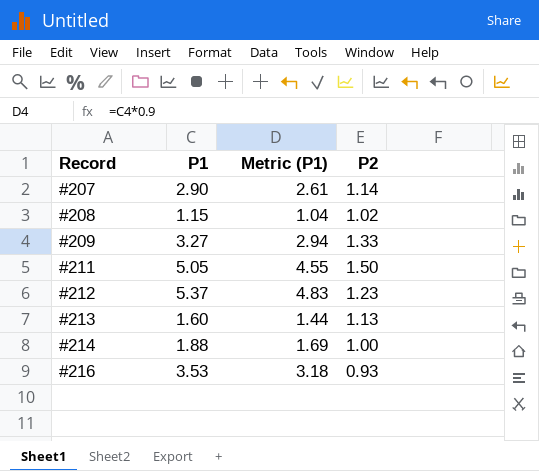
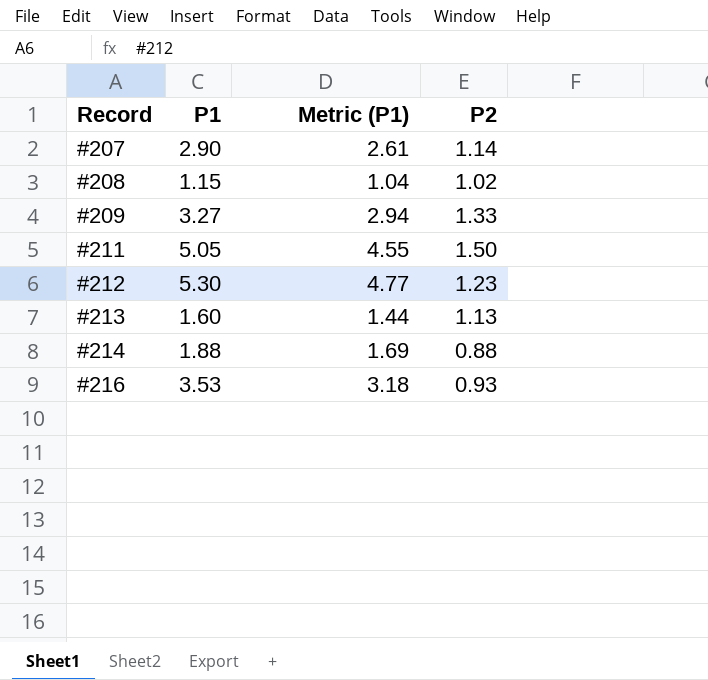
#212 | P1: 5.37 -> 5.30
#212 | Metric (P1): 4.83 -> 4.77
#214 | P2: 1.00 -> 0.88

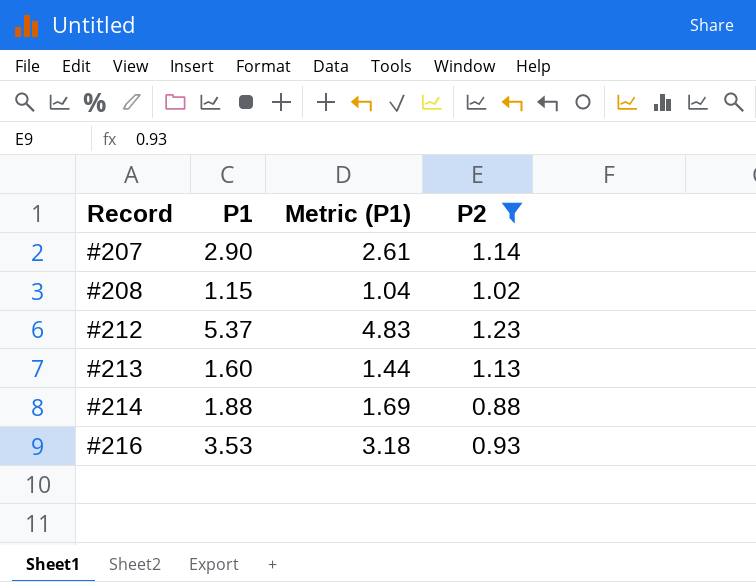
filter: none -> P2 <= 1.23
#212 | P1: 5.30 -> 5.37
#212 | Metric (P1): 4.77 -> 4.83

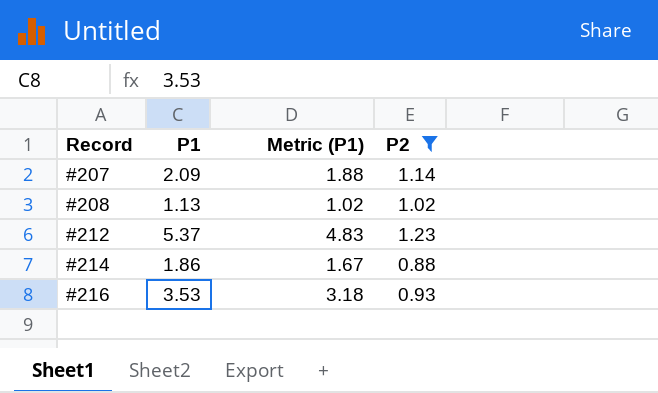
row #213: 1.60 | 1.44 | 1.13 -> none
#207 | P1: 2.90 -> 2.09
#207 | Metric (P1): 2.61 -> 1.88
#208 | P1: 1.15 -> 1.13
#208 | Metric (P1): 1.04 -> 1.02
#214 | P1: 1.88 -> 1.86
#214 | Metric (P1): 1.69 -> 1.67

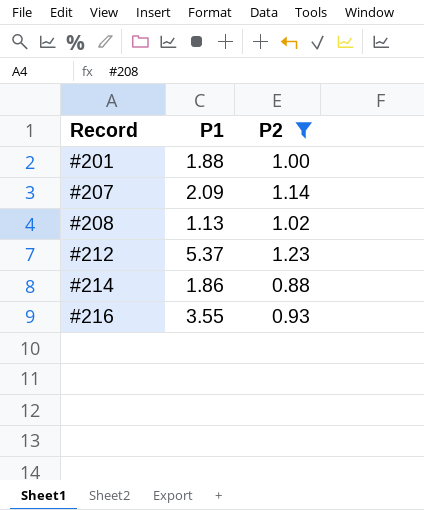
column Metric (P1) | formula: [P1] * 0.9 -> none
row #201: none -> 1.88 | 1.00
#216 | P1: 3.53 -> 3.55

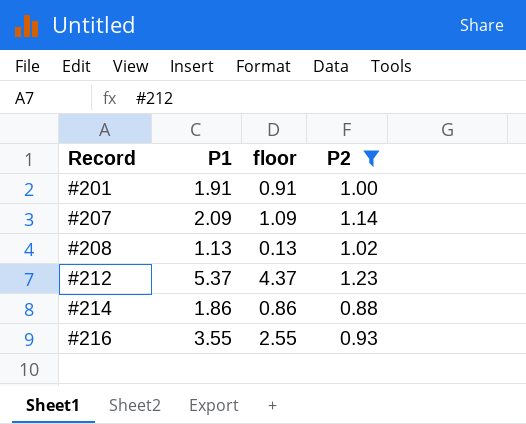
column floor | formula: none -> [P1] - 1
#201 | P1: 1.88 -> 1.91

